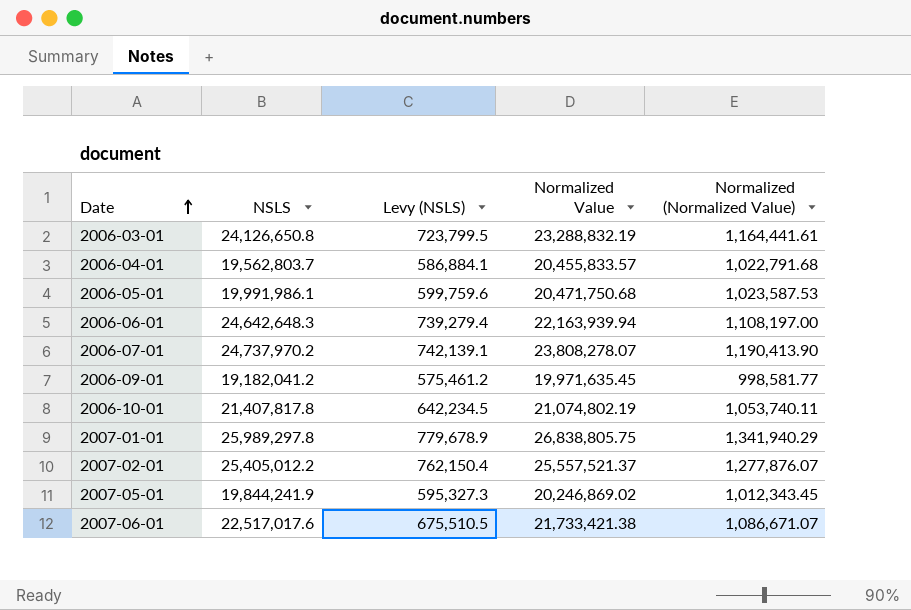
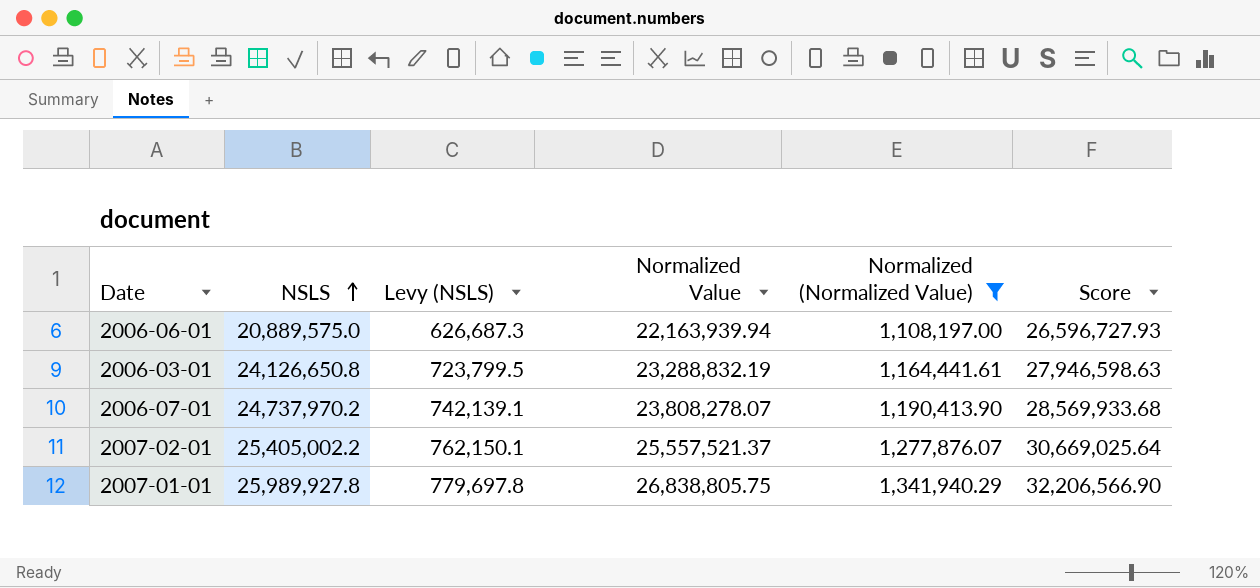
filter: none -> Normalized (Normalized Value) >= 1,108,197.00
row order: Date ascending -> NSLS ascending
column Score | formula: none -> [Normalized Value] * 1.2
2006-06-01 | NSLS: 24,642,648.3 -> 20,889,575.0
2006-06-01 | Levy (NSLS): 739,279.4 -> 626,687.3
2007-02-01 | NSLS: 25,405,012.2 -> 25,405,002.2
2007-02-01 | Levy (NSLS): 762,150.4 -> 762,150.1
2007-01-01 | NSLS: 25,989,297.8 -> 25,989,927.8
2007-01-01 | Levy (NSLS): 779,678.9 -> 779,697.8

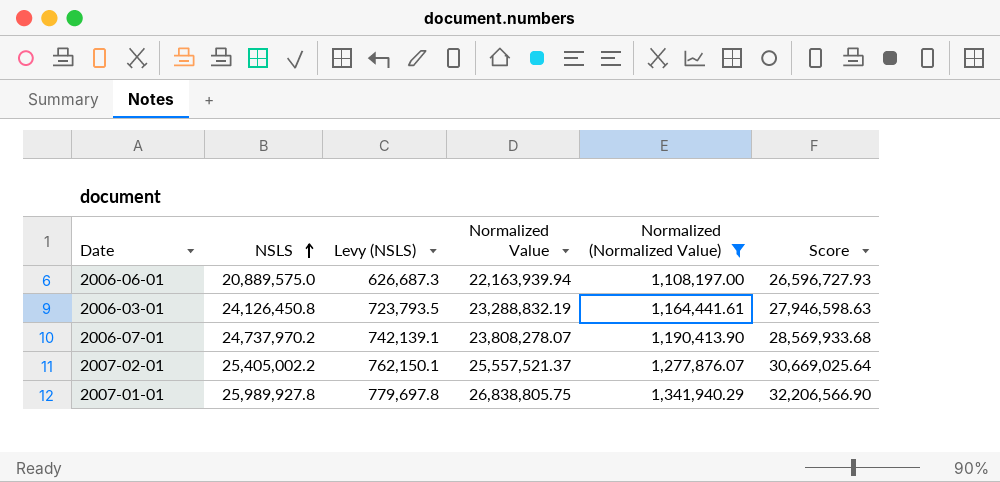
2006-03-01 | NSLS: 24,126,650.8 -> 24,126,450.8
2006-03-01 | Levy (NSLS): 723,799.5 -> 723,793.5

